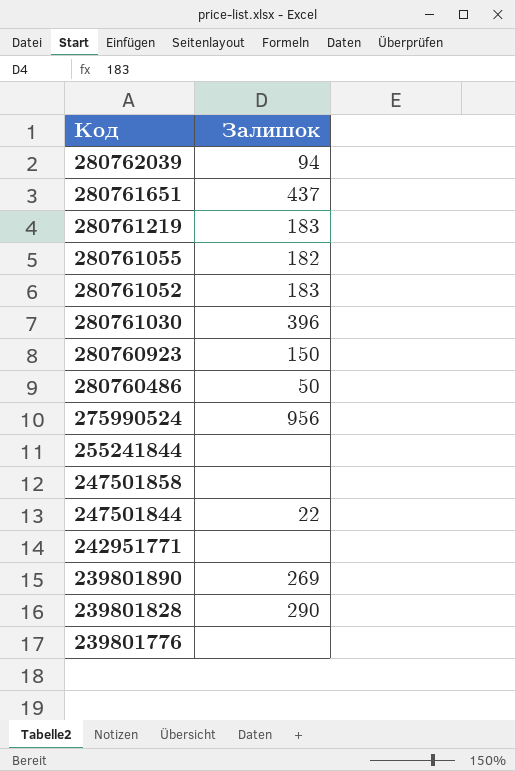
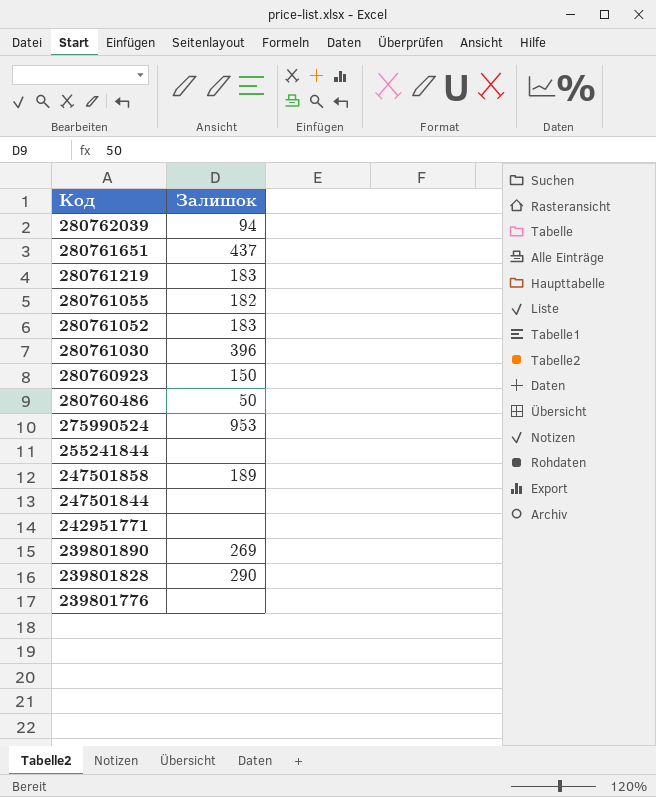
275990524 | Залишок: 956 -> 953
247501858 | Залишок: none -> 189
247501844 | Залишок: 22 -> none

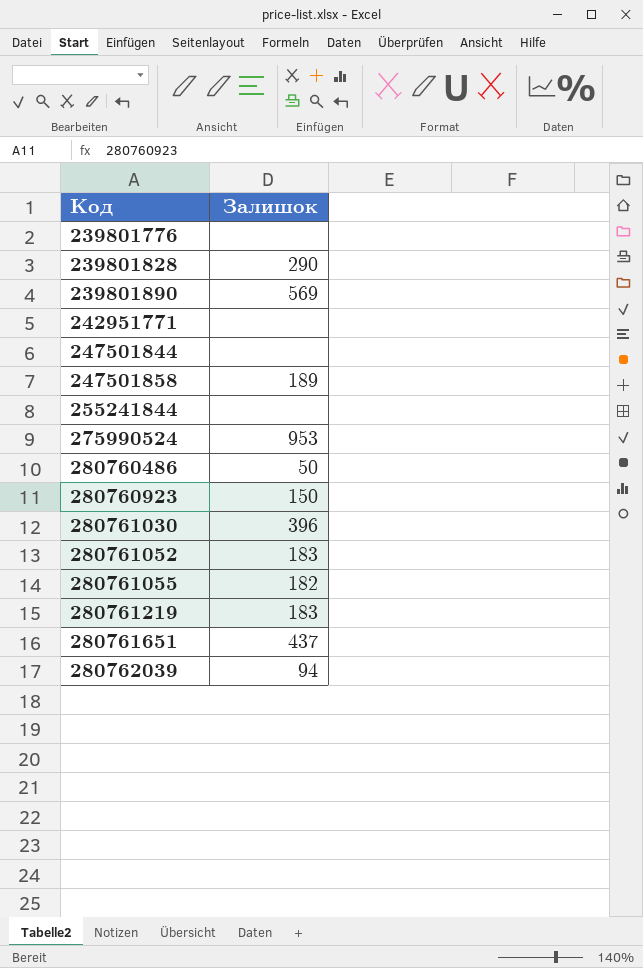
row order: Код descending -> Код ascending
239801890 | Залишок: 269 -> 569

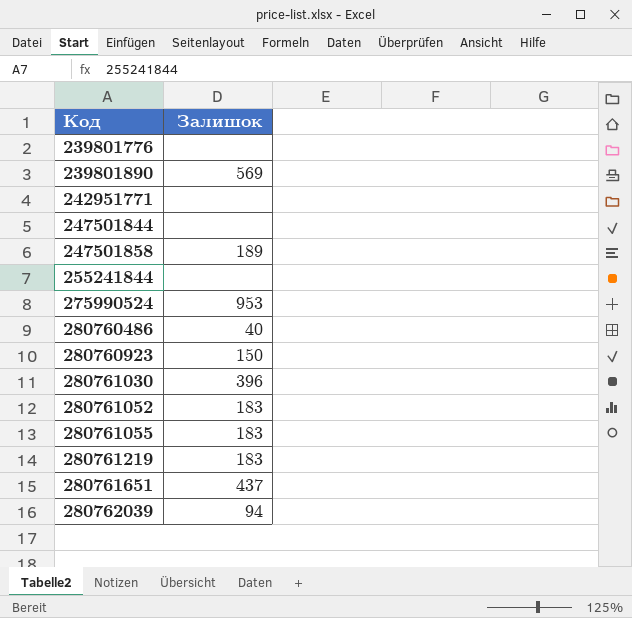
row 239801828: 290 -> none
280760486 | Залишок: 50 -> 40
280761055 | Залишок: 182 -> 183

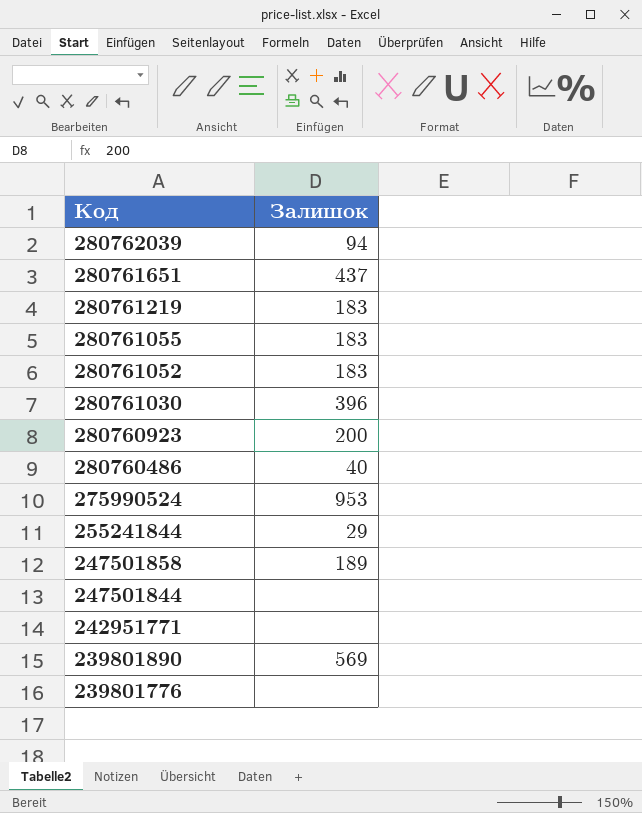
row order: Код ascending -> Код descending
280760923 | Залишок: 150 -> 200
255241844 | Залишок: none -> 29

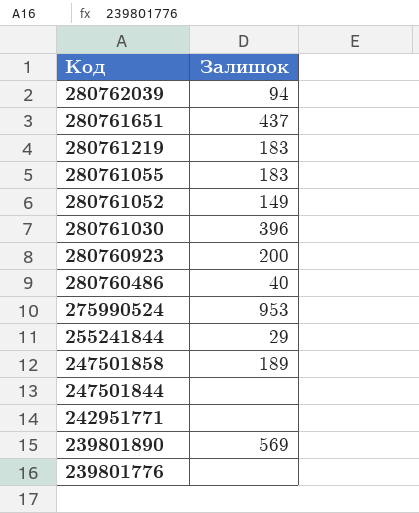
280761052 | Залишок: 183 -> 149

